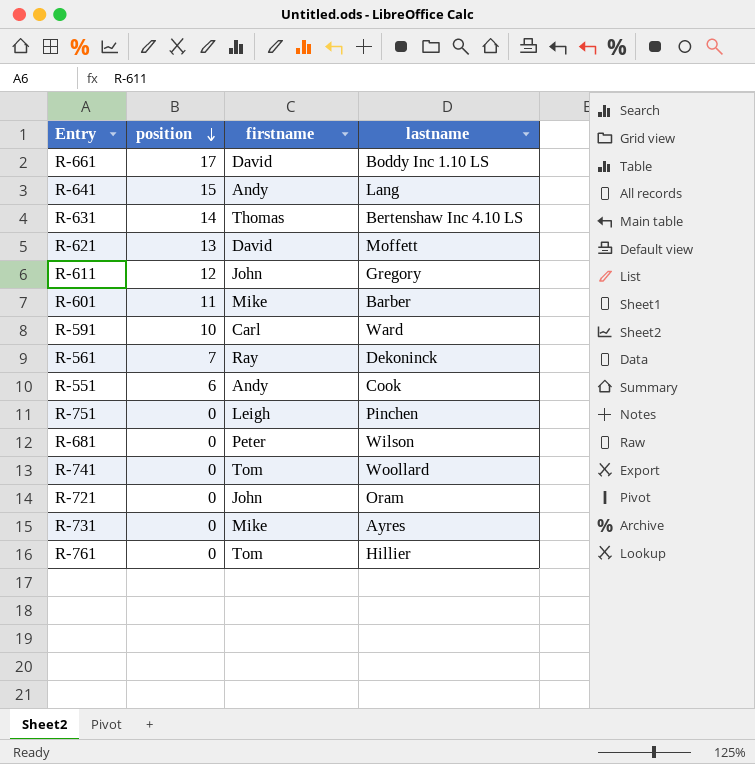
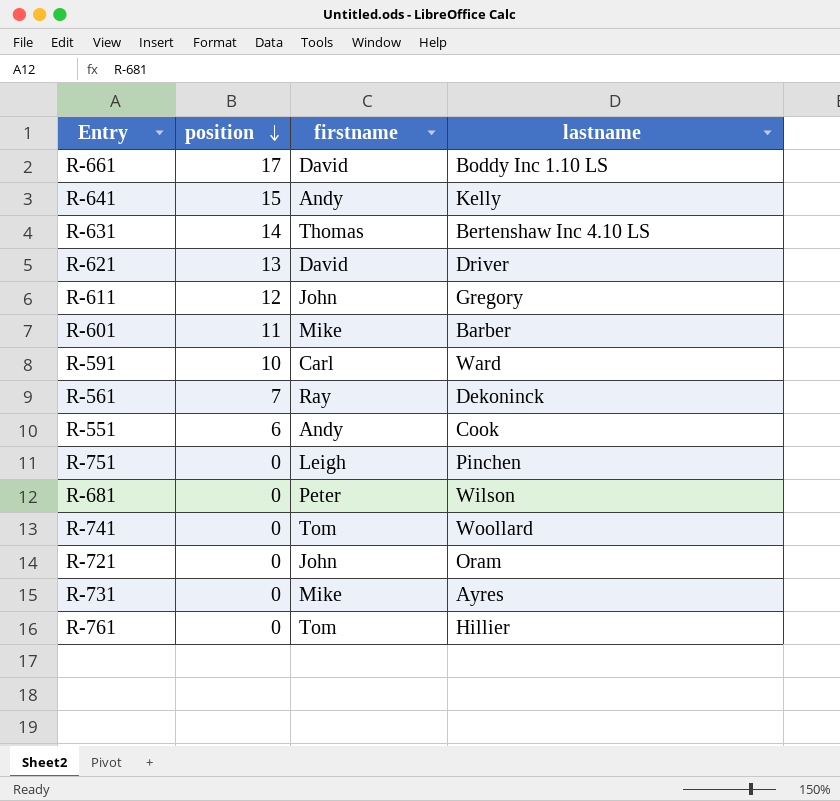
R-641 | lastname: Lang -> Kelly
R-621 | lastname: Moffett -> Driver

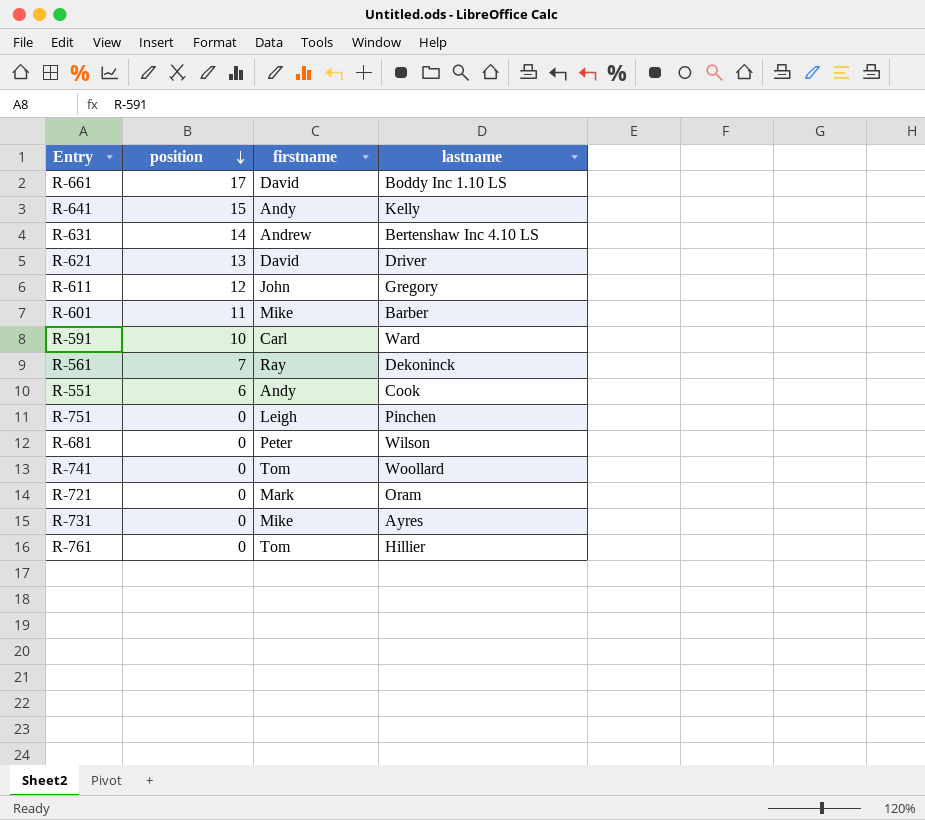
R-631 | firstname: Thomas -> Andrew
R-721 | firstname: John -> Mark

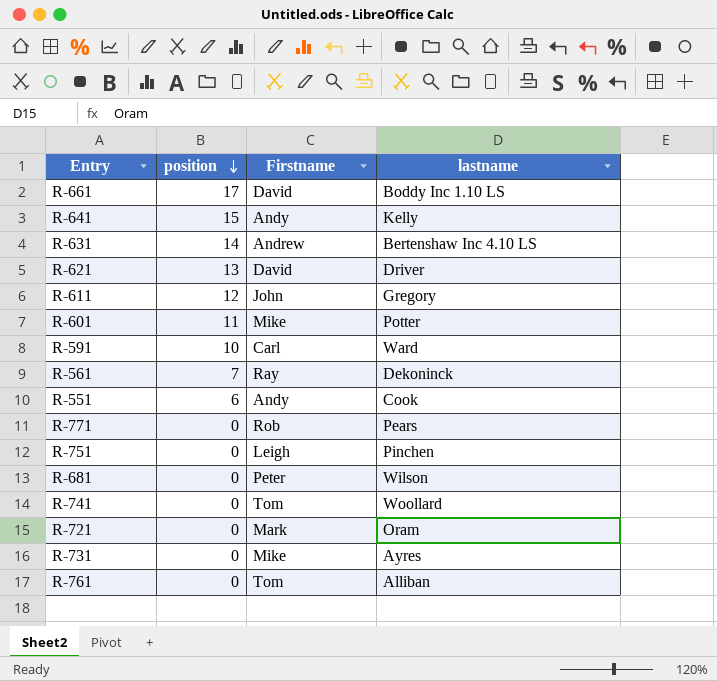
column name: firstname -> Firstname
R-601 | lastname: Barber -> Potter
row R-771: none -> 0 | Rob | Pears
R-761 | lastname: Hillier -> Alliban

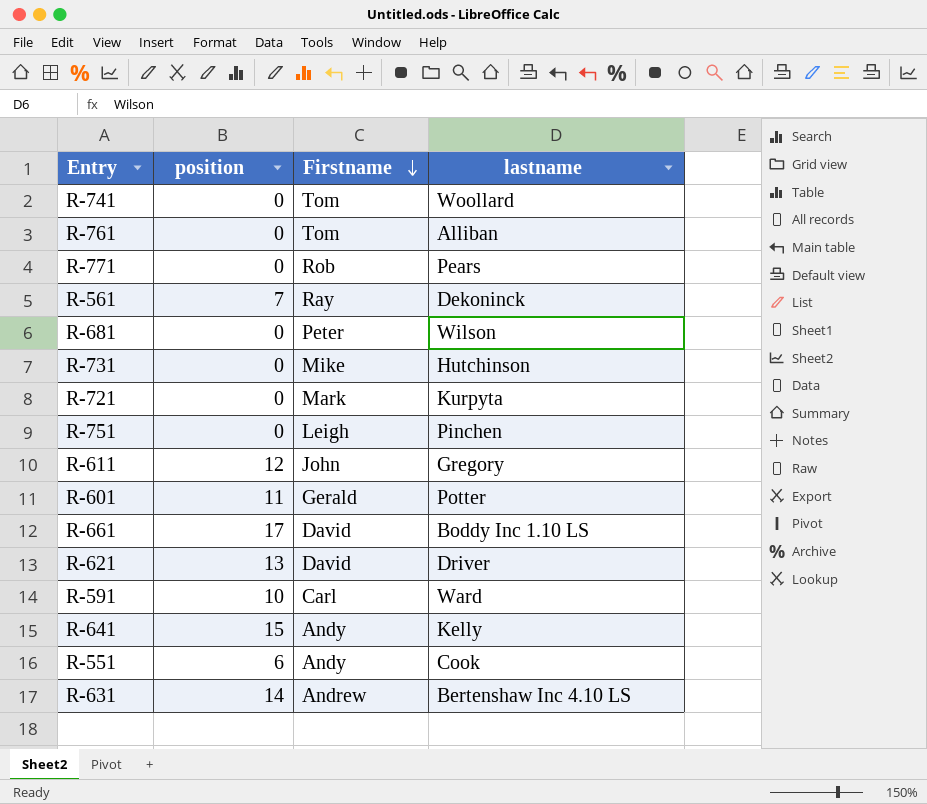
row order: position descending -> Firstname descending
R-731 | lastname: Ayres -> Hutchinson
R-721 | lastname: Oram -> Kurpyta
R-601 | Firstname: Mike -> Gerald

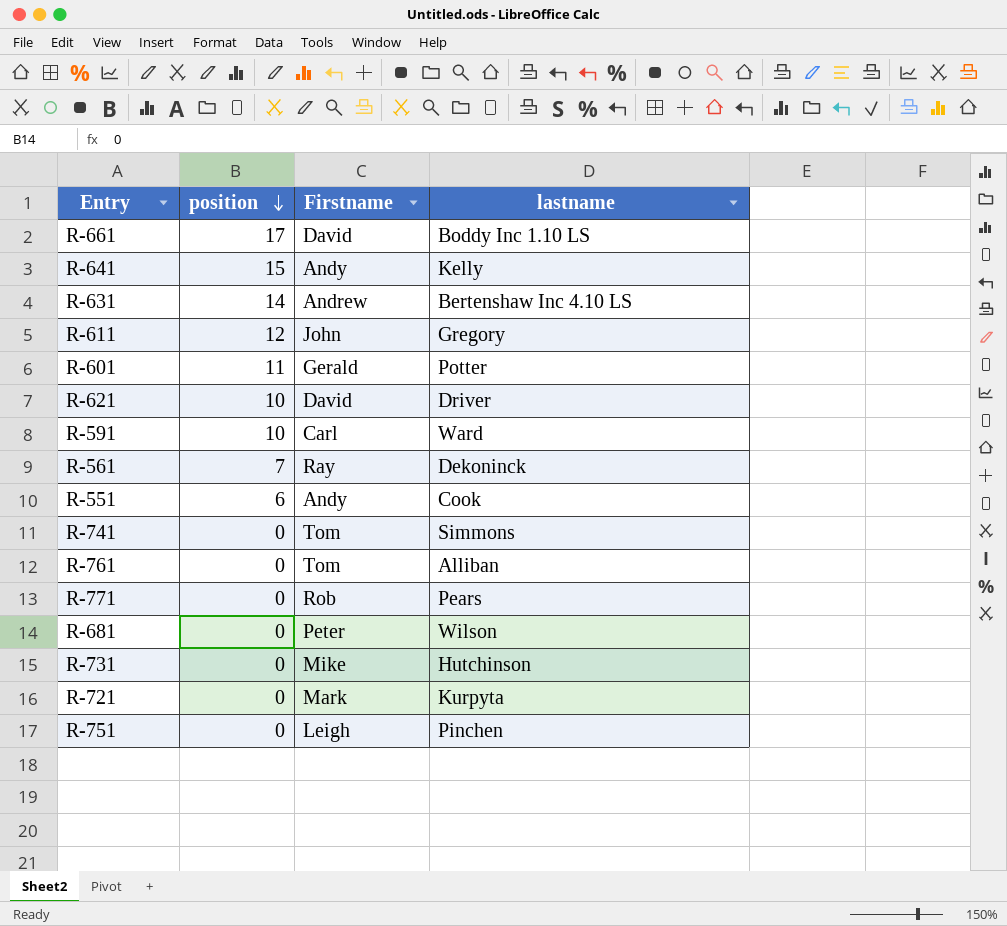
row order: Firstname descending -> position descending
R-621 | position: 13 -> 10
R-741 | lastname: Woollard -> Simmons

